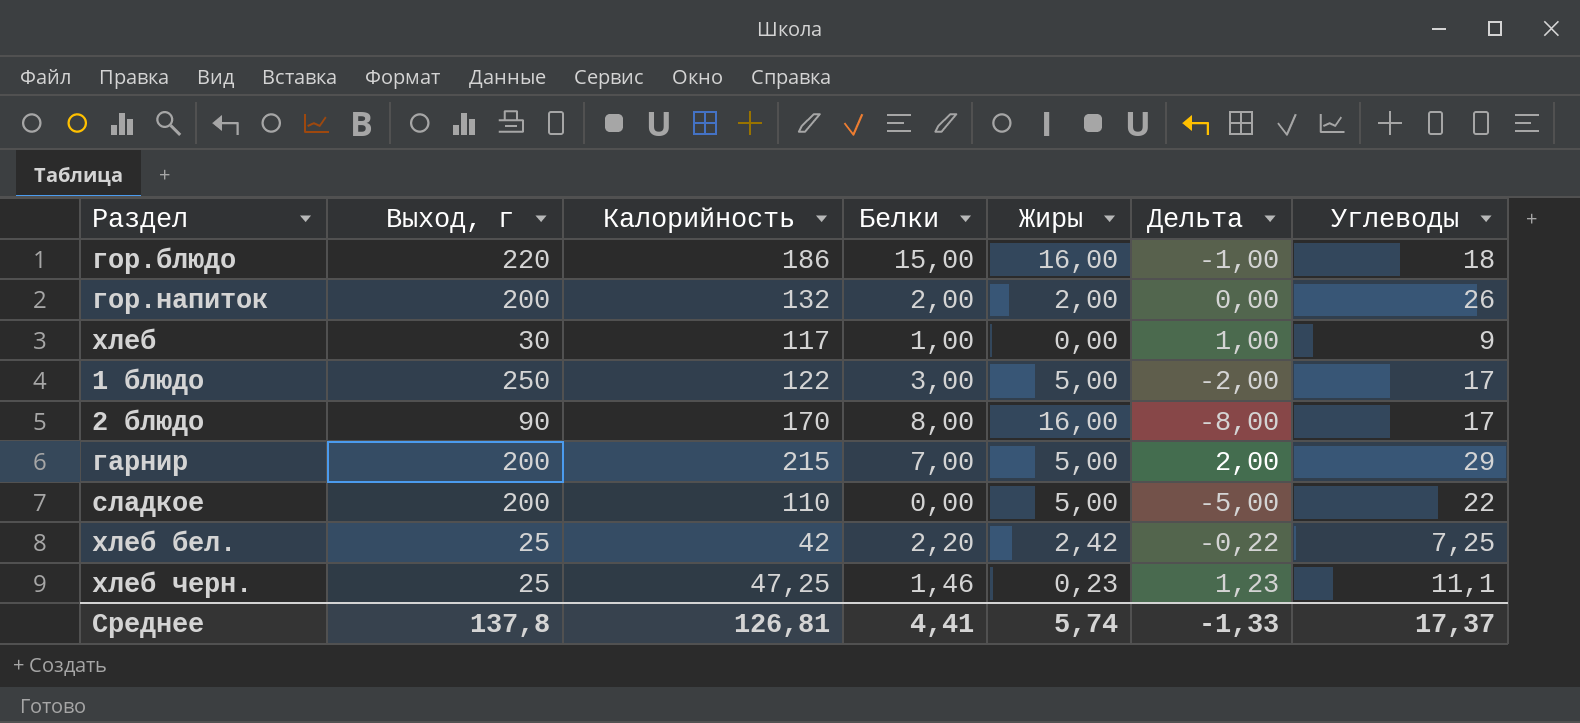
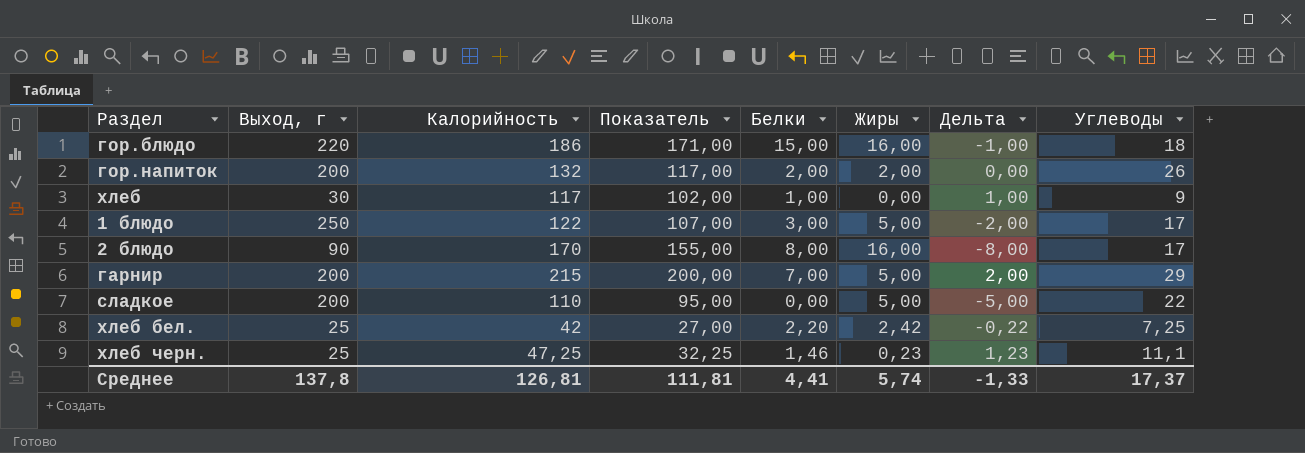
column Показатель | formula: none -> [Калорийность] - 15

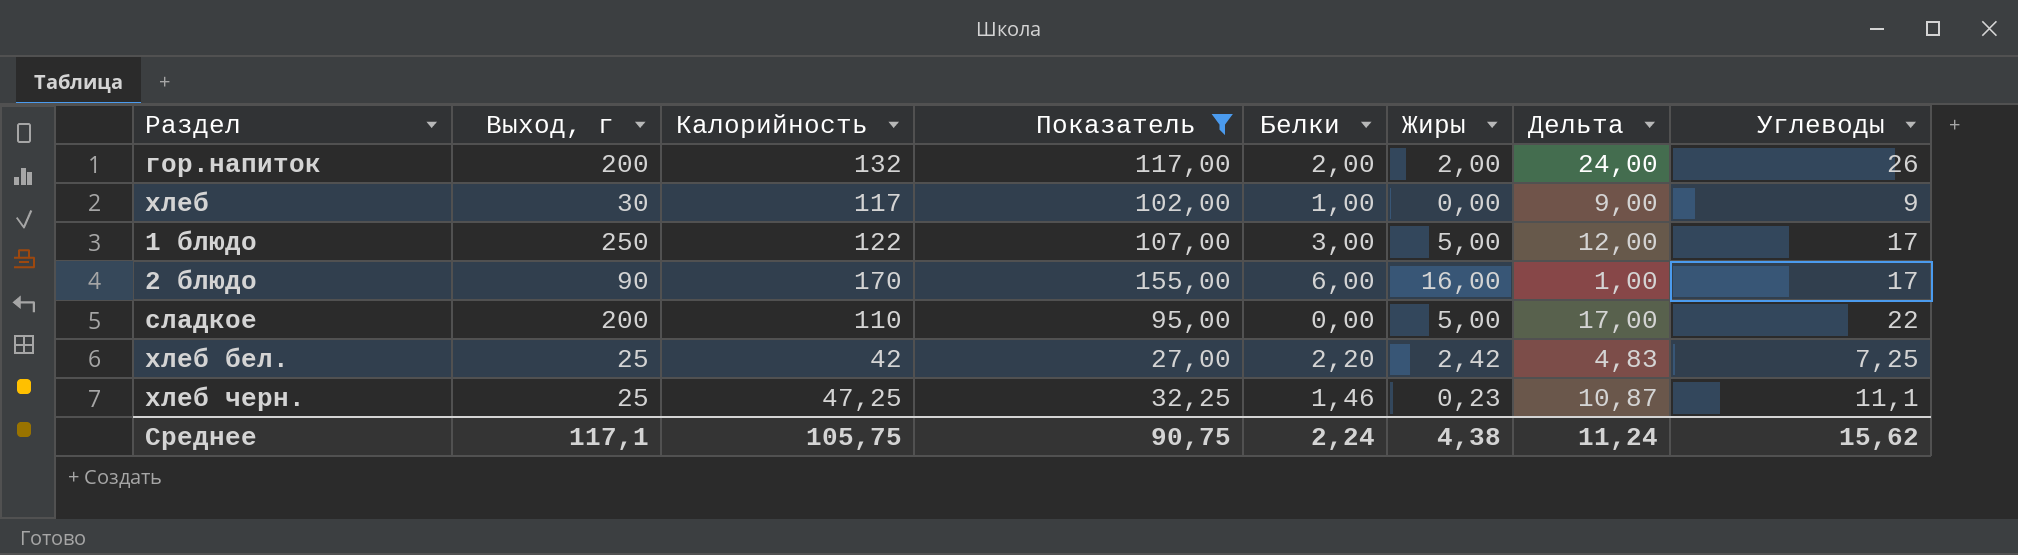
filter: none -> Показатель <= 155,00
column Дельта | formula: [Белки] - [Жиры] -> [Углеводы] - [Жиры]
2 блюдо | Белки: 8,00 -> 6,00
Среднее | Выход, г: 137,8 -> 117,1
Среднее | Калорийность: 126,81 -> 105,75
Среднее | Показатель: 111,81 -> 90,75
Среднее | Белки: 4,41 -> 2,24
Среднее | Жиры: 5,74 -> 4,38
Среднее | Дельта: -1,33 -> 11,24
Среднее | Углеводы: 17,37 -> 15,62

